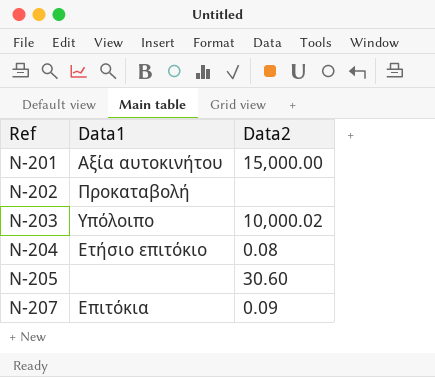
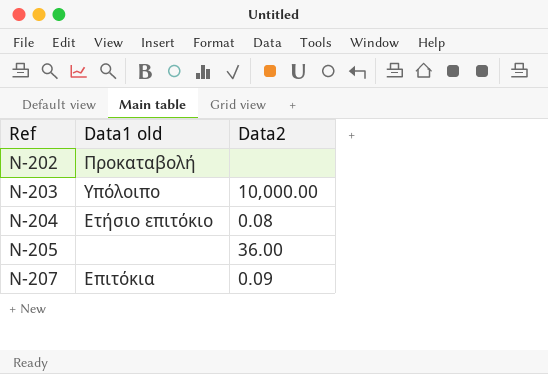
column name: Data1 -> Data1 old
row N-201: Αξία αυτοκινήτου | 15,000.00 -> none
N-203 | Data2: 10,000.02 -> 10,000.00
N-205 | Data2: 30.60 -> 36.00

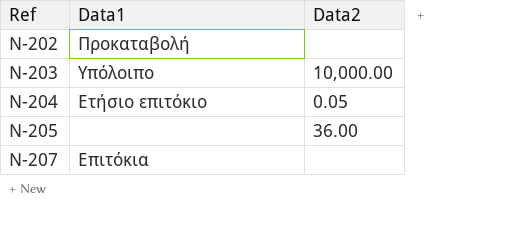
column name: Data1 old -> Data1
N-204 | Data2: 0.08 -> 0.05
N-207 | Data2: 0.09 -> none

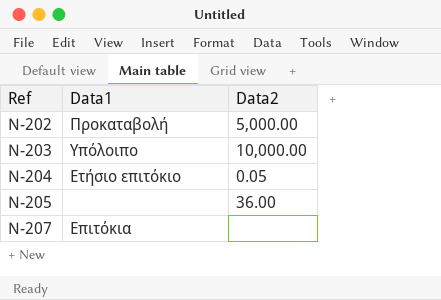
N-202 | Data2: none -> 5,000.00

